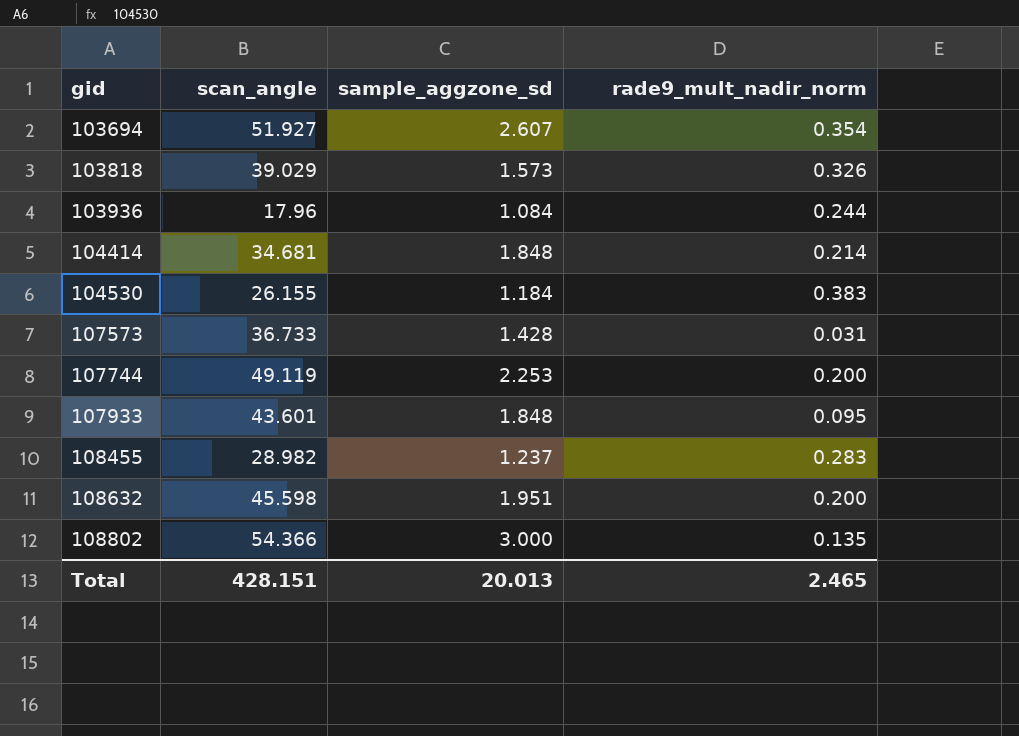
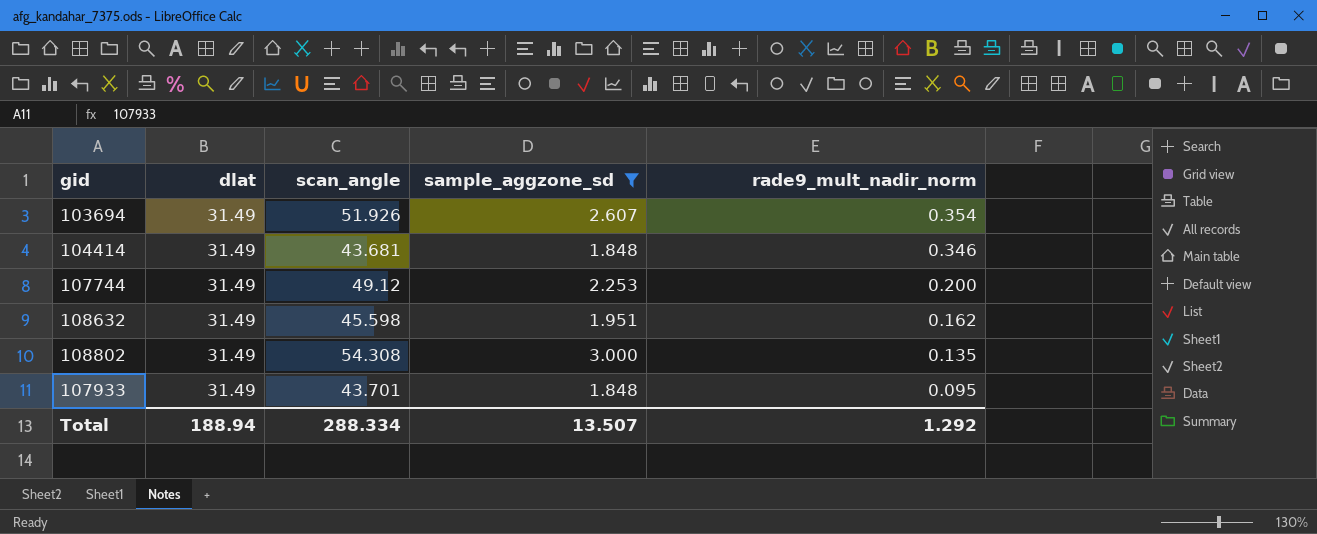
filter: none -> sample_aggzone_sd >= 1.848
row order: gid ascending -> rade9_mult_nadir_norm descending
column dlat | position: none -> 2
103694 | scan_angle: 51.927 -> 51.926
104414 | scan_angle: 34.681 -> 43.681
104414 | rade9_mult_nadir_norm: 0.214 -> 0.346
107744 | scan_angle: 49.119 -> 49.12
108632 | rade9_mult_nadir_norm: 0.200 -> 0.162
108802 | scan_angle: 54.366 -> 54.308
107933 | scan_angle: 43.601 -> 43.701
Total | scan_angle: 428.151 -> 288.334
Total | sample_aggzone_sd: 20.013 -> 13.507
Total | rade9_mult_nadir_norm: 2.465 -> 1.292

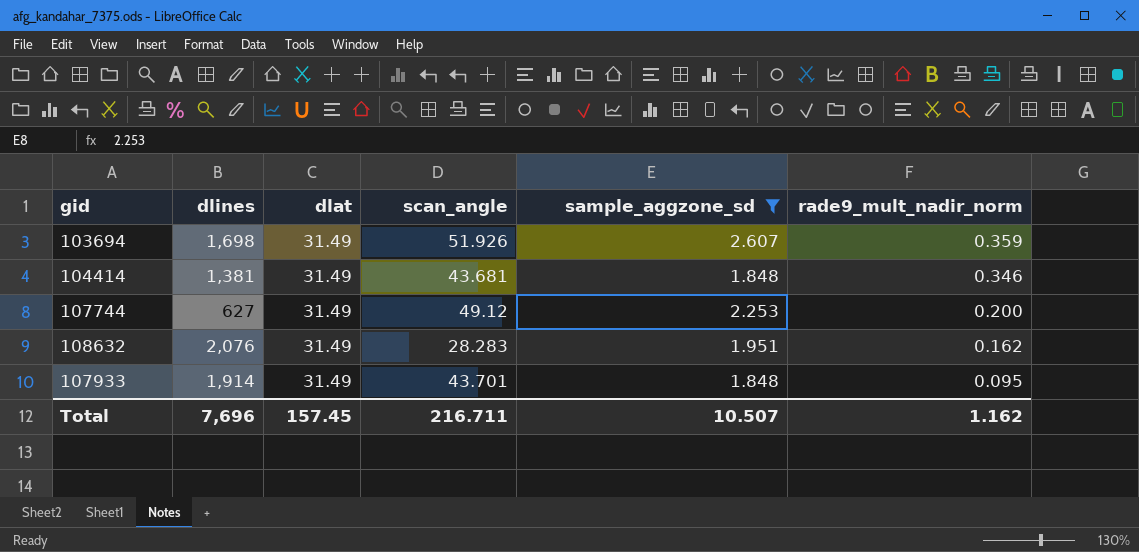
column dlines | position: none -> 2
row 108802: 31.49 | 54.308 | 3.000 | 0.135 -> none
103694 | rade9_mult_nadir_norm: 0.354 -> 0.359
108632 | scan_angle: 45.598 -> 28.283
Total | dlat: 188.94 -> 157.45
Total | scan_angle: 288.334 -> 216.711
Total | sample_aggzone_sd: 13.507 -> 10.507
Total | rade9_mult_nadir_norm: 1.292 -> 1.162

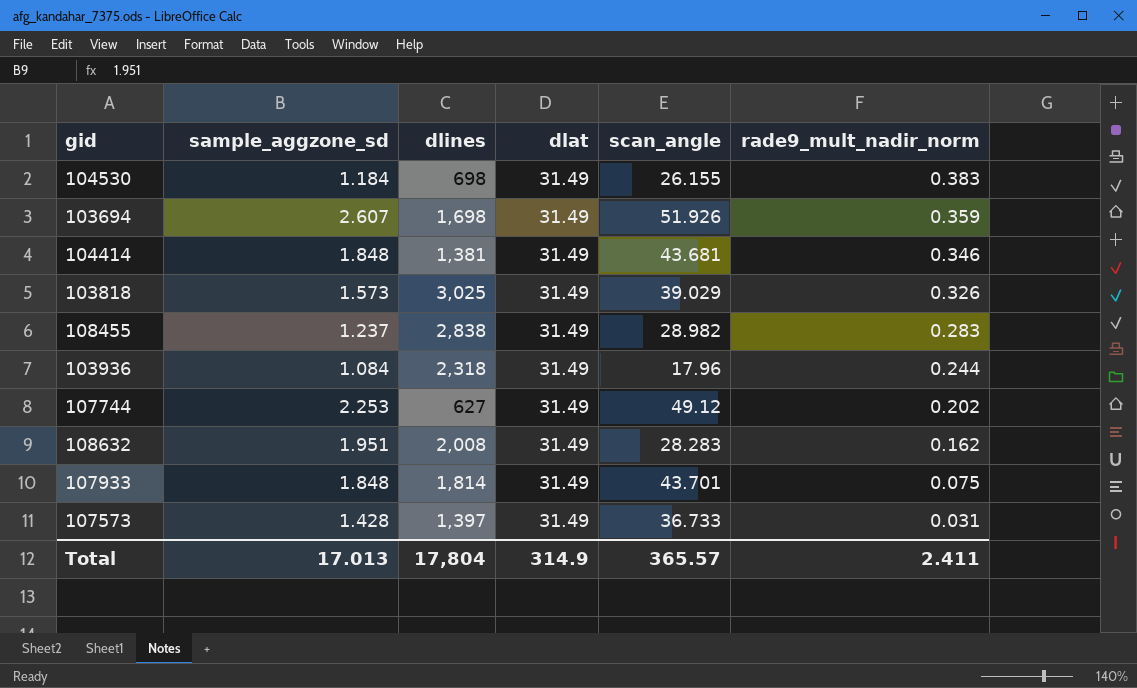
filter: sample_aggzone_sd >= 1.848 -> none
column sample_aggzone_sd | position: 5 -> 2
107744 | rade9_mult_nadir_norm: 0.200 -> 0.202
108632 | dlines: 2,076 -> 2,008
107933 | dlines: 1,914 -> 1,814
107933 | rade9_mult_nadir_norm: 0.095 -> 0.075
Total | sample_aggzone_sd: 10.507 -> 17.013
Total | dlines: 7,696 -> 17,804
Total | dlat: 157.45 -> 314.9
Total | scan_angle: 216.711 -> 365.57
Total | rade9_mult_nadir_norm: 1.162 -> 2.411

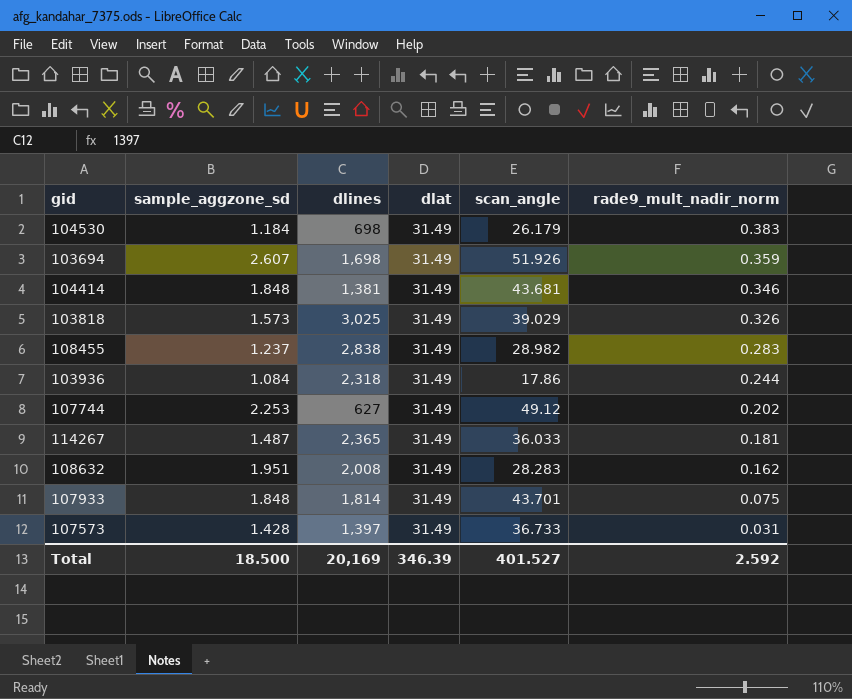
104530 | scan_angle: 26.155 -> 26.179
103936 | scan_angle: 17.96 -> 17.86
row 114267: none -> 1.487 | 2,365 | 31.49 | 36.033 | 0.181
Total | sample_aggzone_sd: 17.013 -> 18.500
Total | dlines: 17,804 -> 20,169
Total | dlat: 314.9 -> 346.39
Total | scan_angle: 365.57 -> 401.527
Total | rade9_mult_nadir_norm: 2.411 -> 2.592

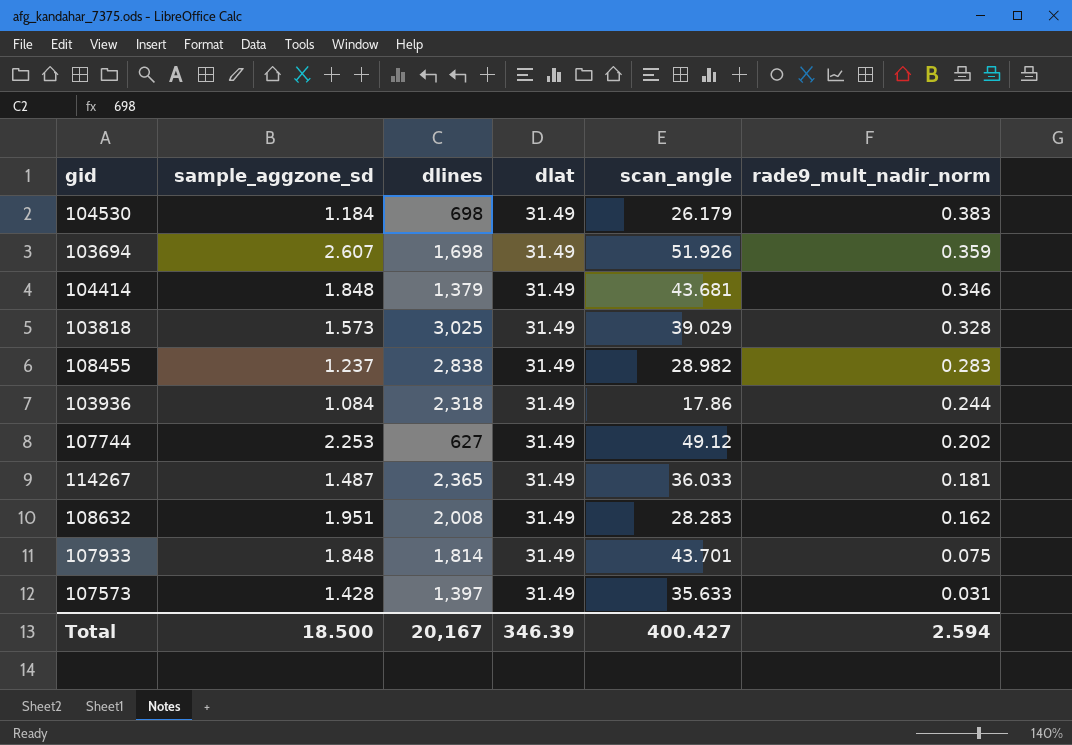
104414 | dlines: 1,381 -> 1,379
103818 | rade9_mult_nadir_norm: 0.326 -> 0.328
107573 | scan_angle: 36.733 -> 35.633
Total | dlines: 20,169 -> 20,167
Total | scan_angle: 401.527 -> 400.427
Total | rade9_mult_nadir_norm: 2.592 -> 2.594

